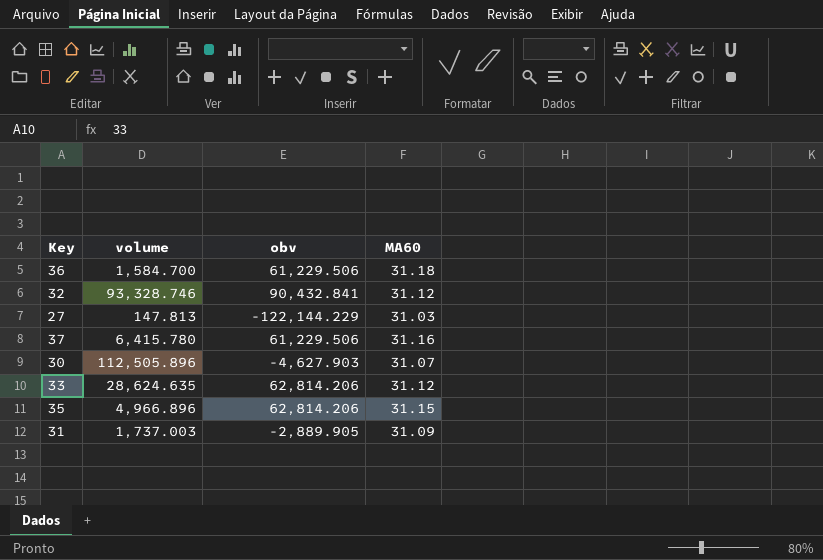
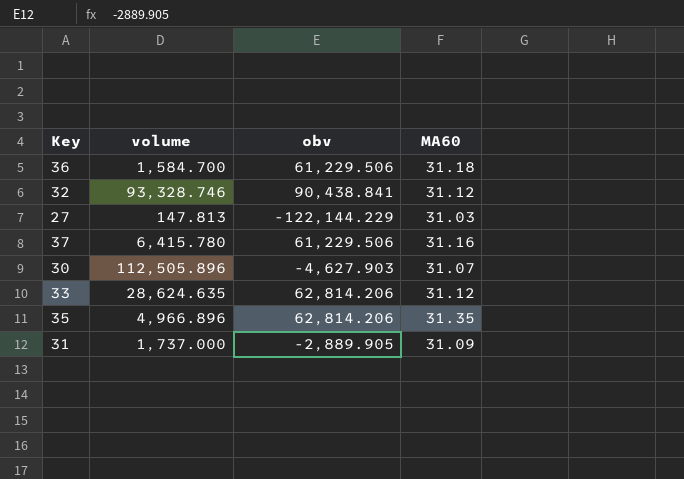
32 | obv: 90,432.841 -> 90,438.841
35 | MA60: 31.15 -> 31.35
31 | volume: 1,737.003 -> 1,737.000

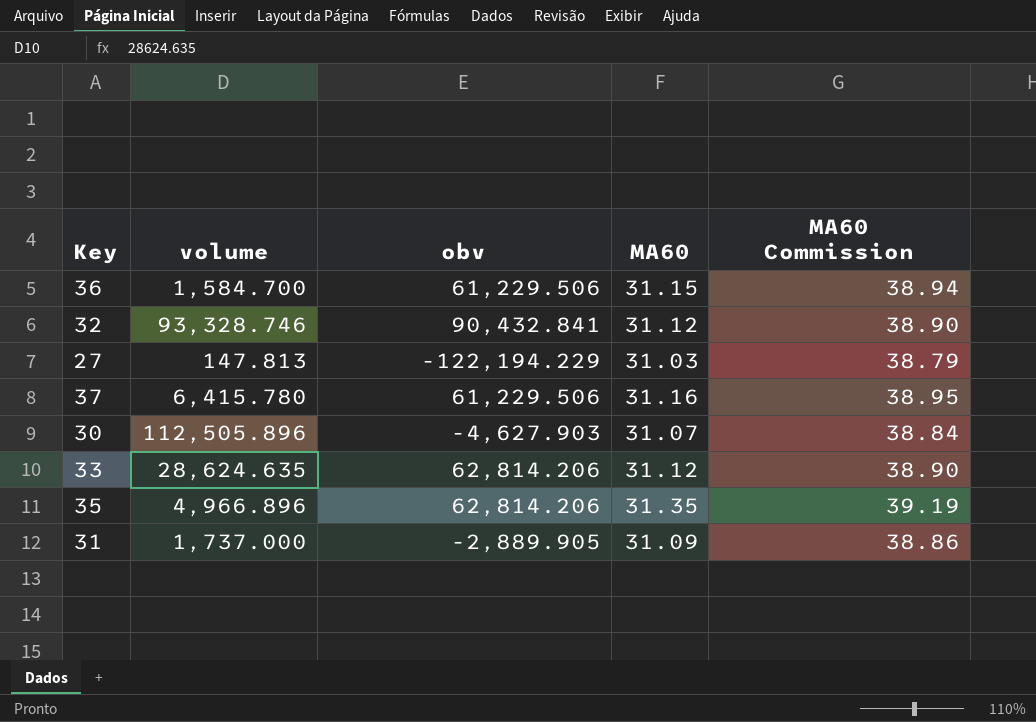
column MA60 Commission | formula: none -> [MA60] * 1.25
36 | MA60: 31.18 -> 31.15
32 | obv: 90,438.841 -> 90,432.841
27 | obv: -122,144.229 -> -122,194.229

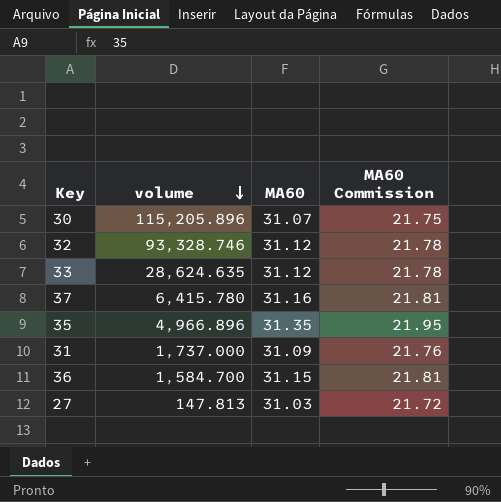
row order: none -> volume descending
column obv | position: 3 -> none
column MA60 Commission | formula: [MA60] * 1.25 -> [MA60] * 0.7
30 | volume: 112,505.896 -> 115,205.896

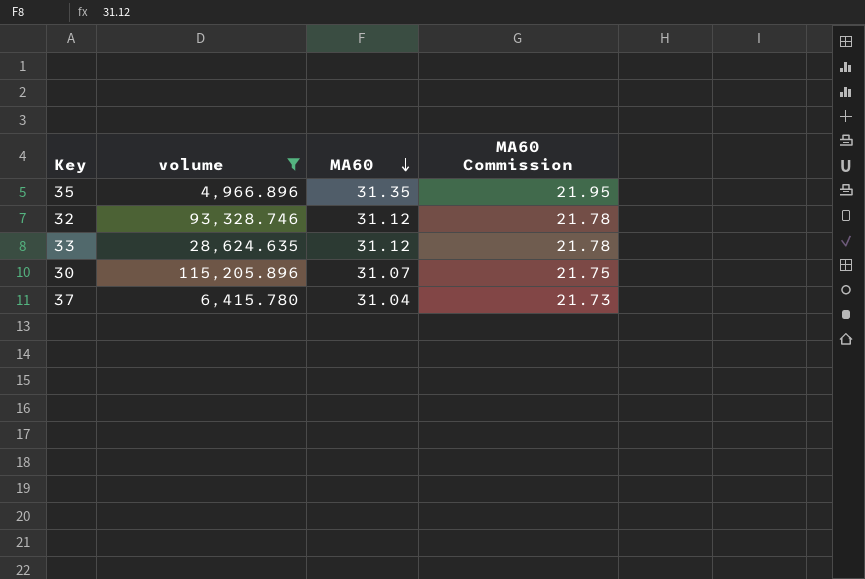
filter: none -> volume >= 4,966.896
row order: volume descending -> MA60 descending
37 | MA60: 31.16 -> 31.04
37 | MA60 Commission: 21.81 -> 21.73

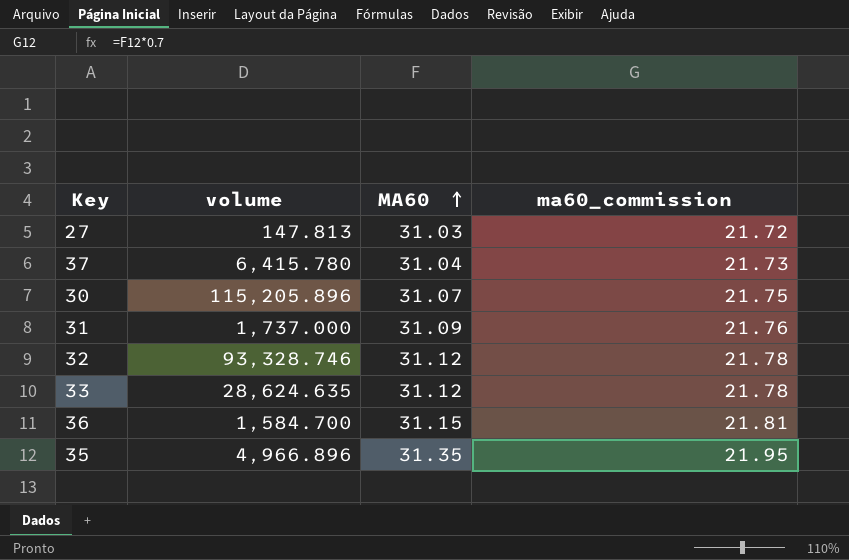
filter: volume >= 4,966.896 -> none
row order: MA60 descending -> MA60 ascending
column name: MA60 Commission -> ma60_commission

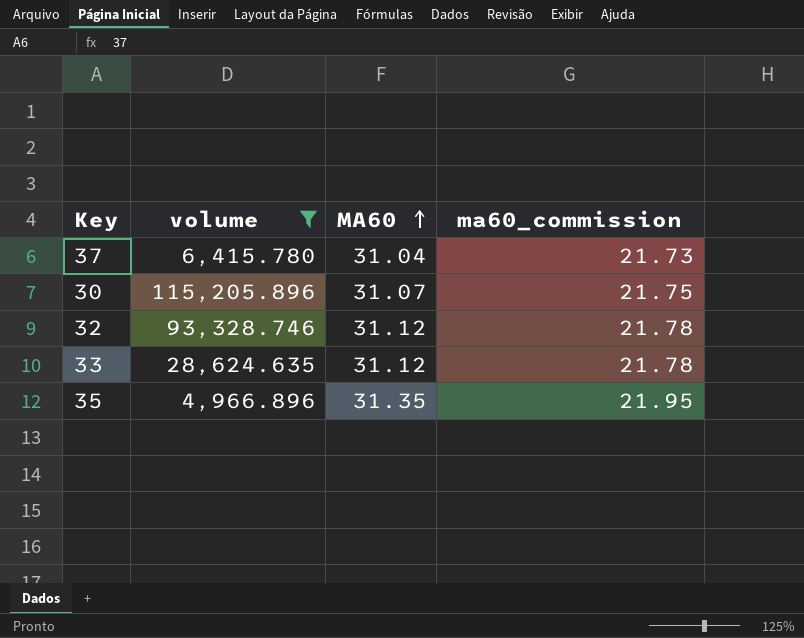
filter: none -> volume >= 4,966.896

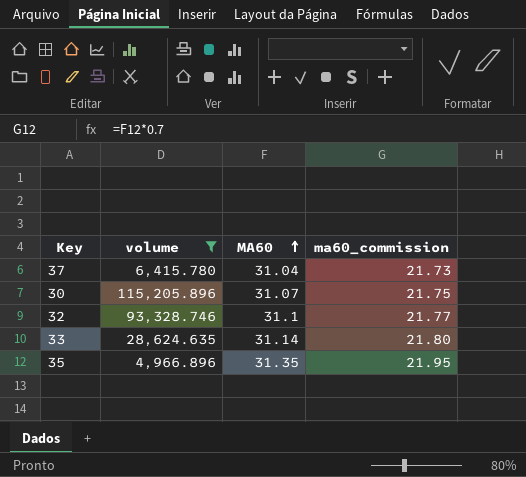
32 | MA60: 31.12 -> 31.1
32 | ma60_commission: 21.78 -> 21.77
33 | MA60: 31.12 -> 31.14
33 | ma60_commission: 21.78 -> 21.80

